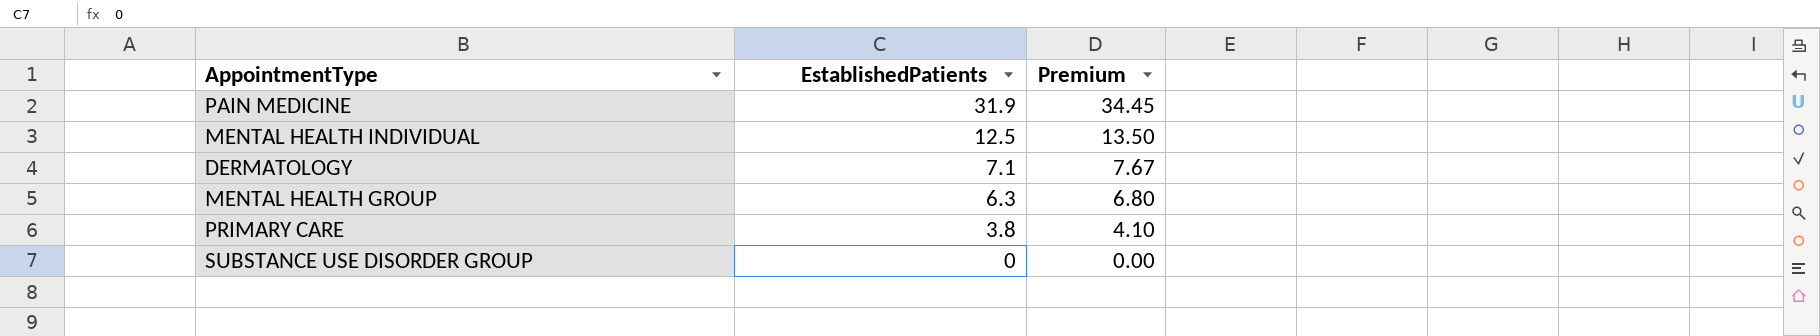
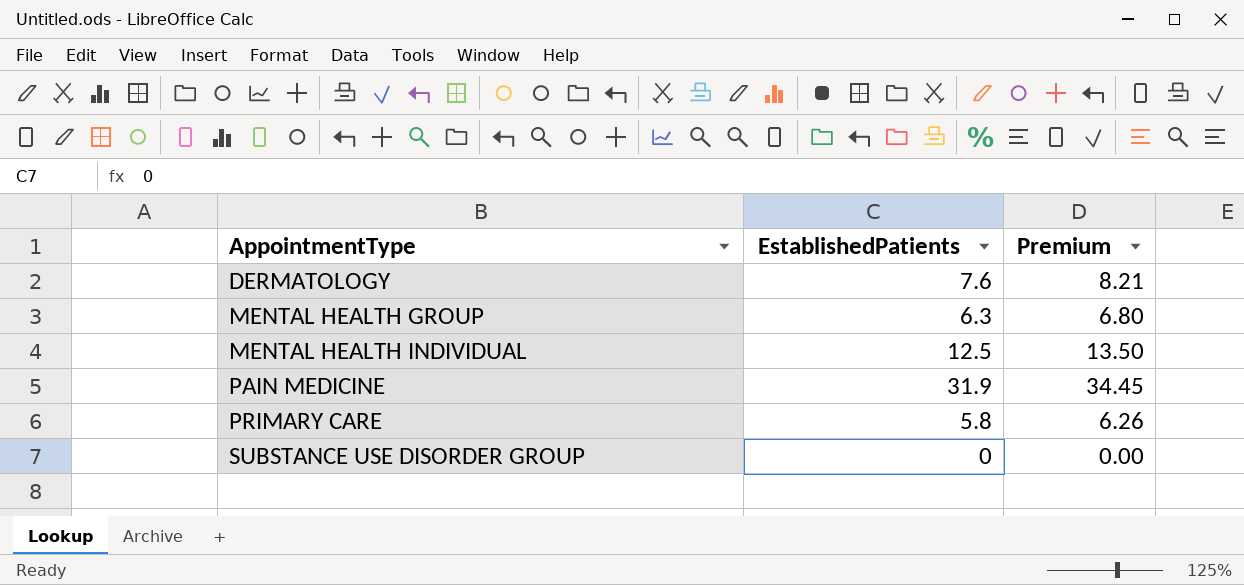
row order: EstablishedPatients descending -> AppointmentType ascending
DERMATOLOGY | EstablishedPatients: 7.1 -> 7.6
DERMATOLOGY | Premium: 7.67 -> 8.21
PRIMARY CARE | EstablishedPatients: 3.8 -> 5.8
PRIMARY CARE | Premium: 4.10 -> 6.26

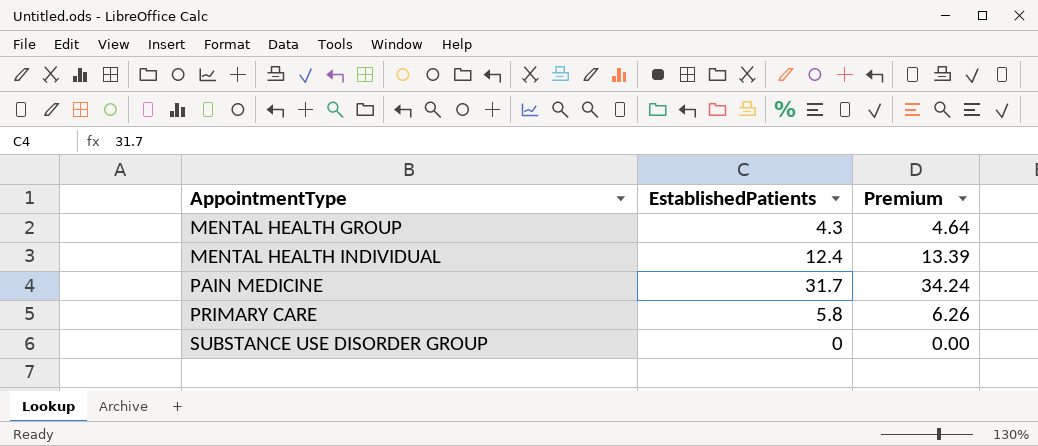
row DERMATOLOGY: 7.6 | 8.21 -> none
MENTAL HEALTH GROUP | EstablishedPatients: 6.3 -> 4.3
MENTAL HEALTH GROUP | Premium: 6.80 -> 4.64
MENTAL HEALTH INDIVIDUAL | EstablishedPatients: 12.5 -> 12.4
MENTAL HEALTH INDIVIDUAL | Premium: 13.50 -> 13.39
PAIN MEDICINE | EstablishedPatients: 31.9 -> 31.7
PAIN MEDICINE | Premium: 34.45 -> 34.24

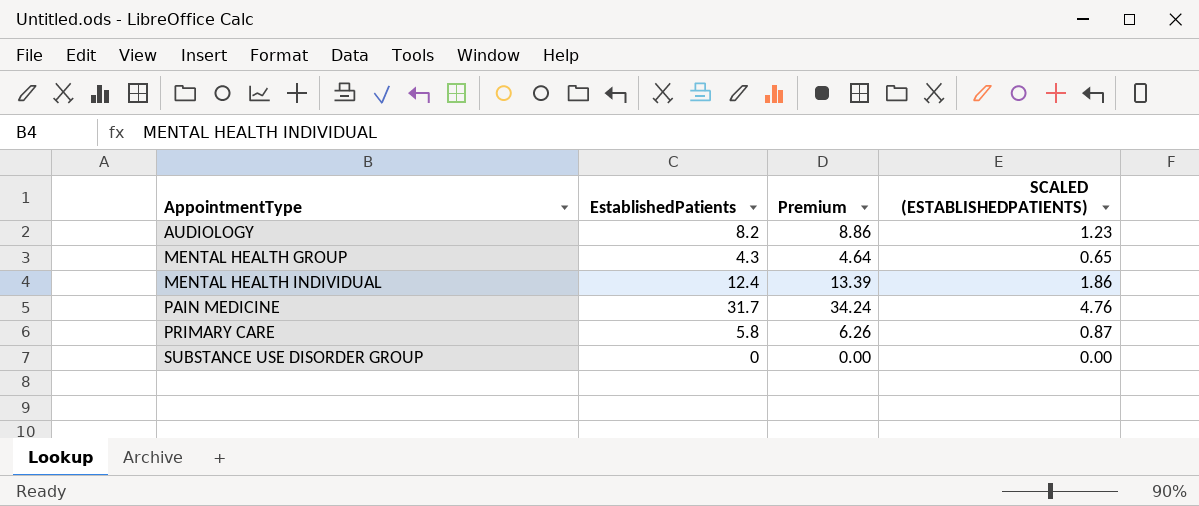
column SCALED (ESTABLISHEDPATIENTS) | formula: none -> [EstablishedPatients] * 0.15
row AUDIOLOGY: none -> 8.2 | 8.86 | 1.23

